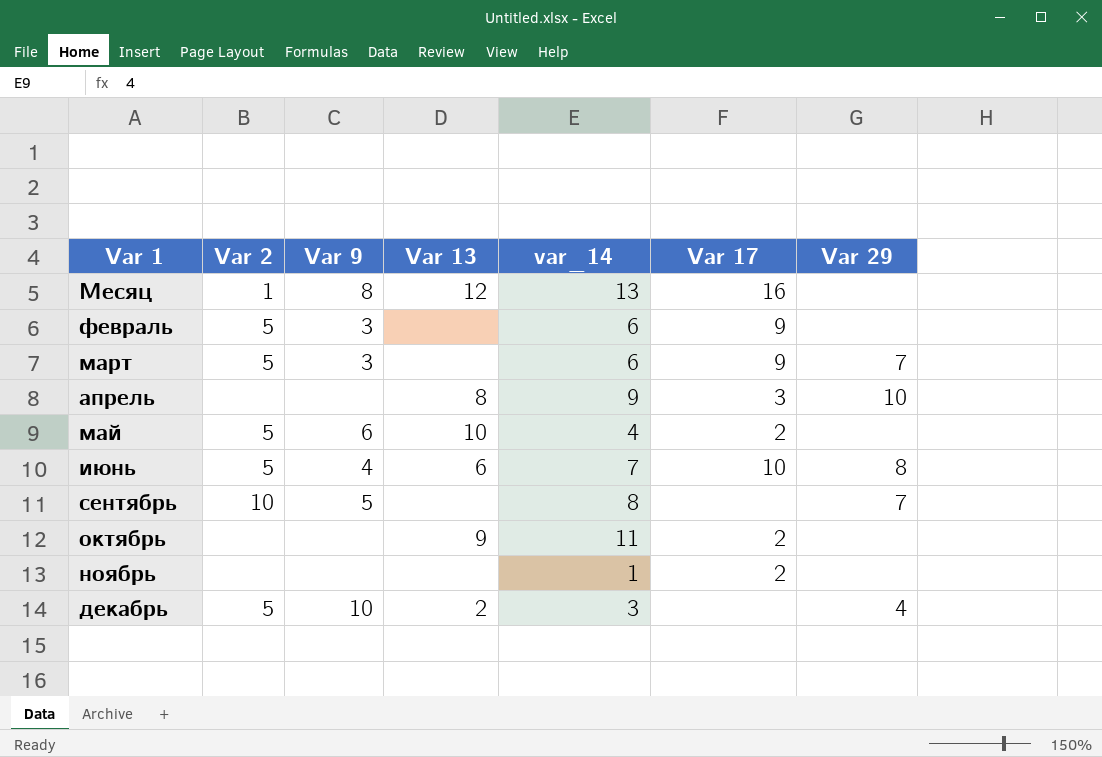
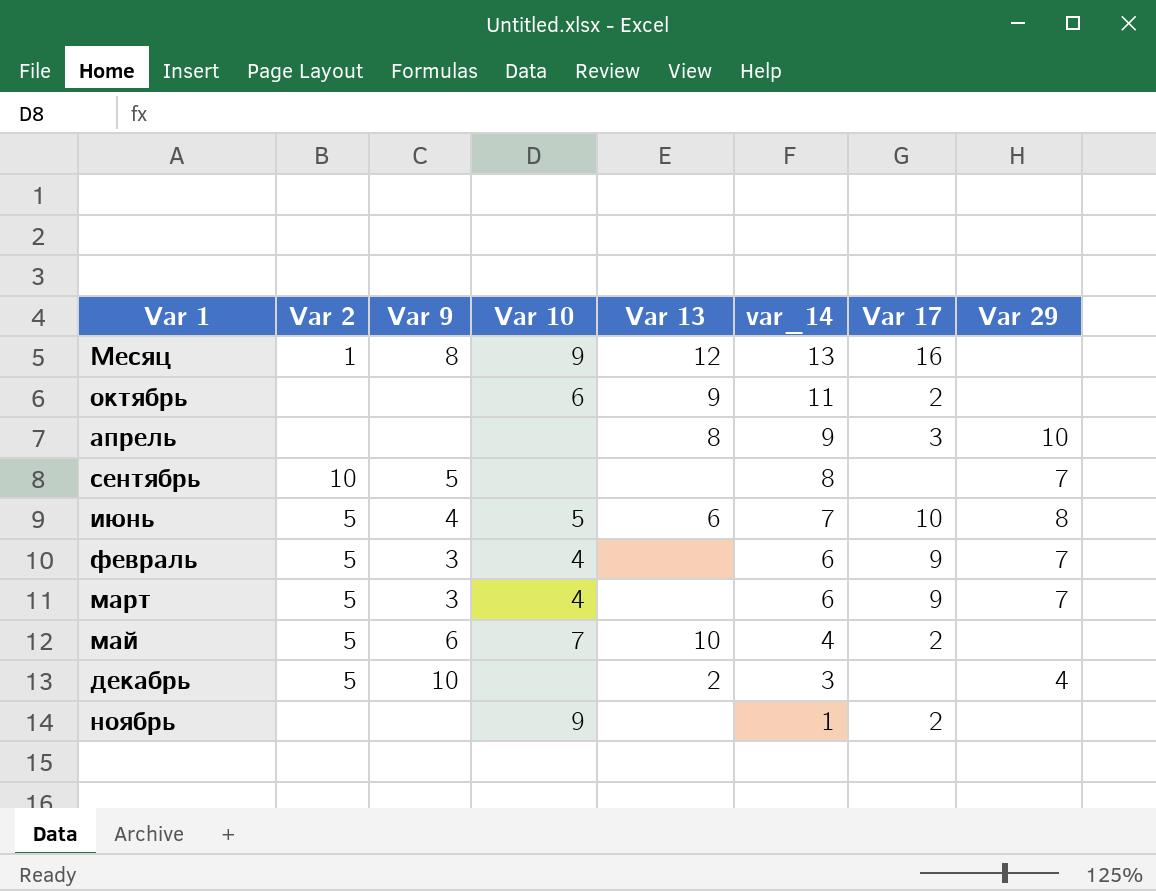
row order: none -> var_14 descending
column Var 10 | position: none -> 4
февраль | Var 29: none -> 7

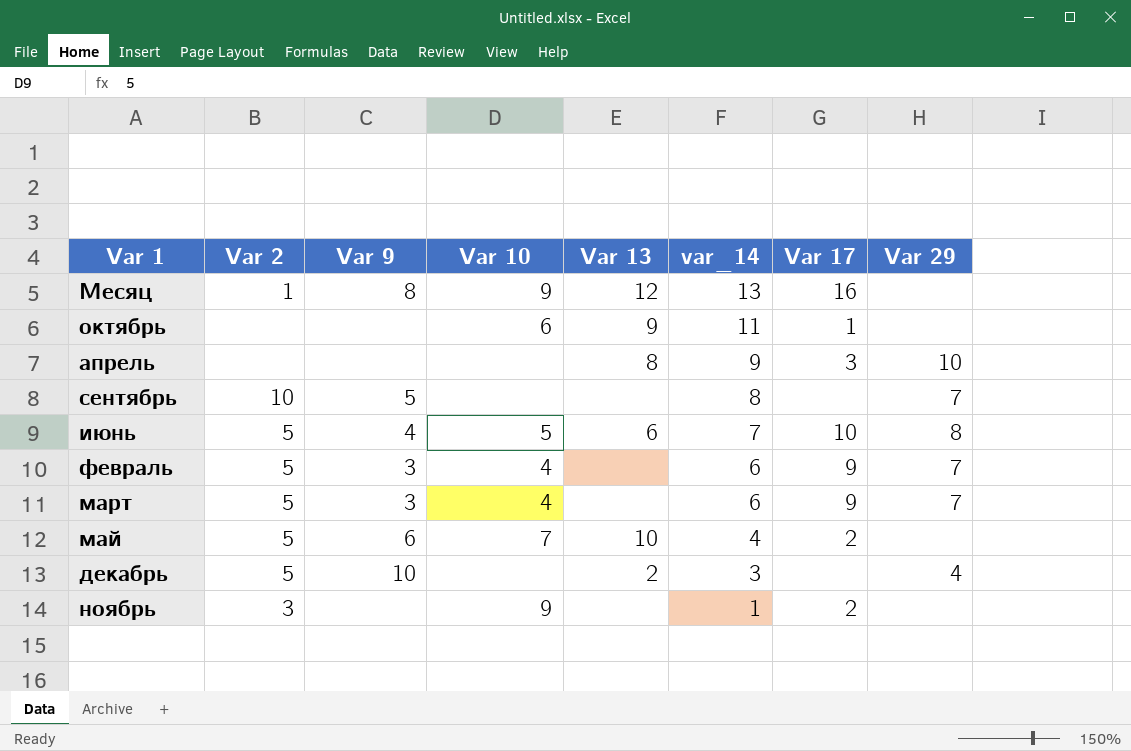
октябрь | Var 17: 2 -> 1
ноябрь | Var 2: none -> 3

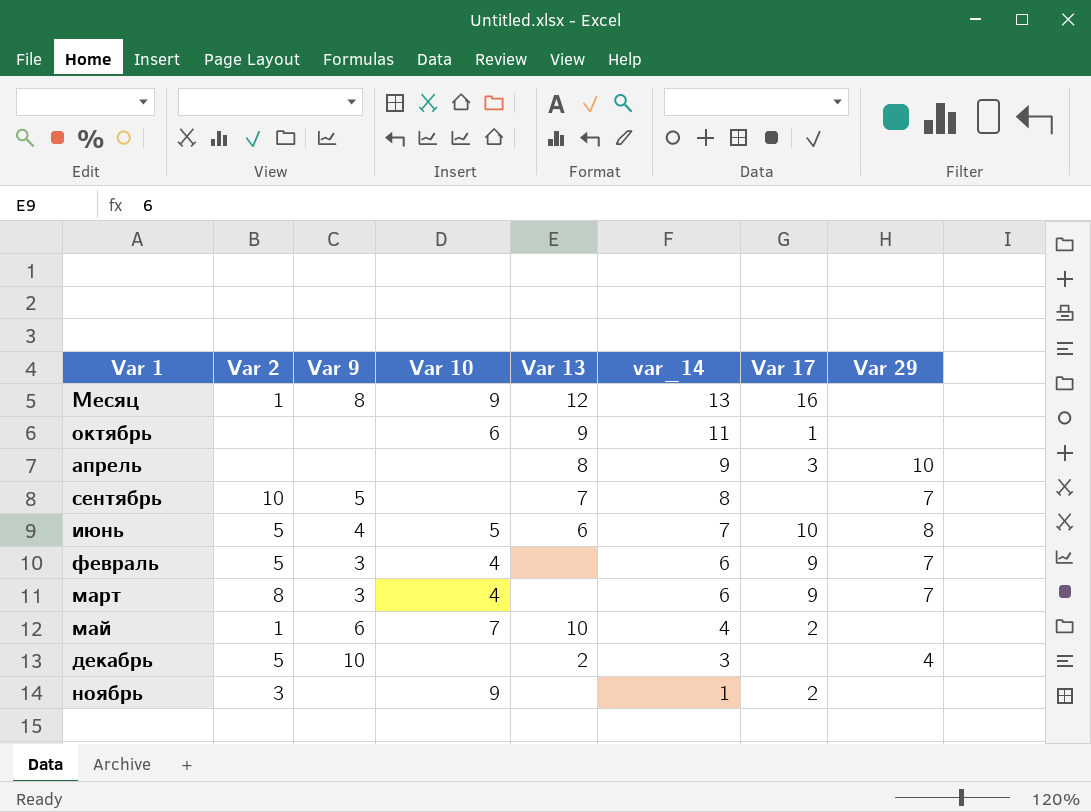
сентябрь | Var 13: none -> 7
март | Var 2: 5 -> 8
май | Var 2: 5 -> 1

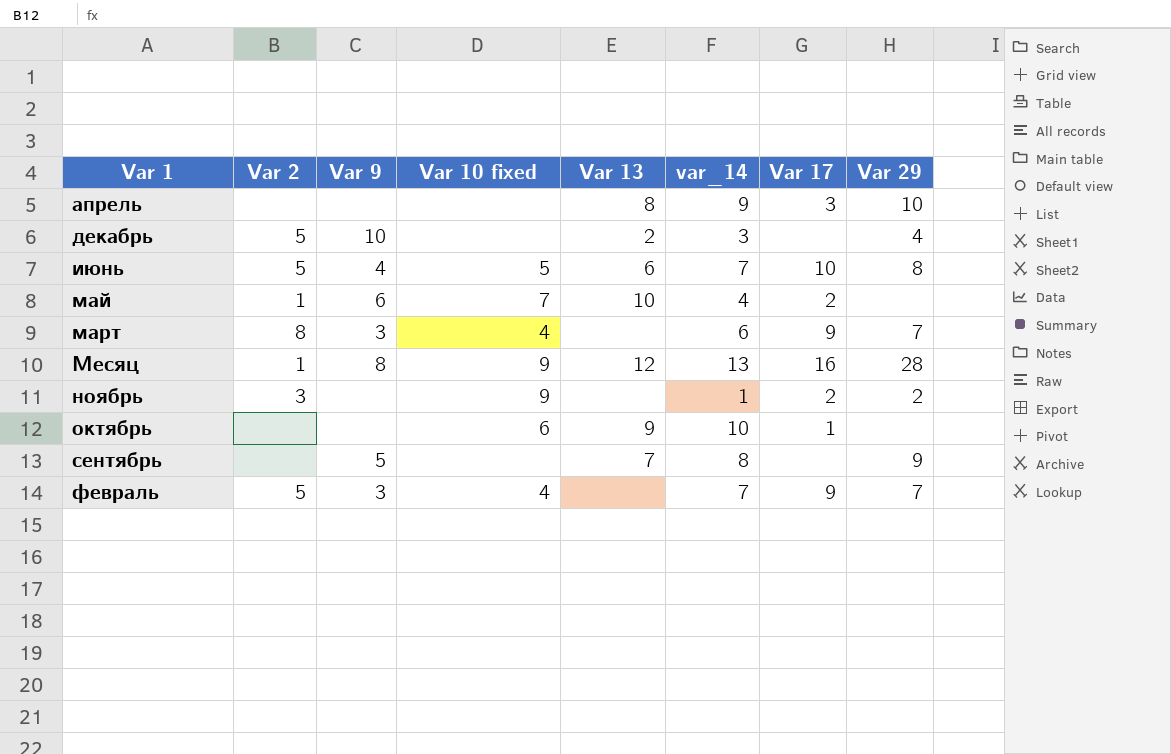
row order: var_14 descending -> Var 1 ascending
column name: Var 10 -> Var 10 fixed
Месяц | Var 29: none -> 28
ноябрь | Var 29: none -> 2
октябрь | var_14: 11 -> 10
сентябрь | Var 2: 10 -> none
сентябрь | Var 29: 7 -> 9
февраль | var_14: 6 -> 7

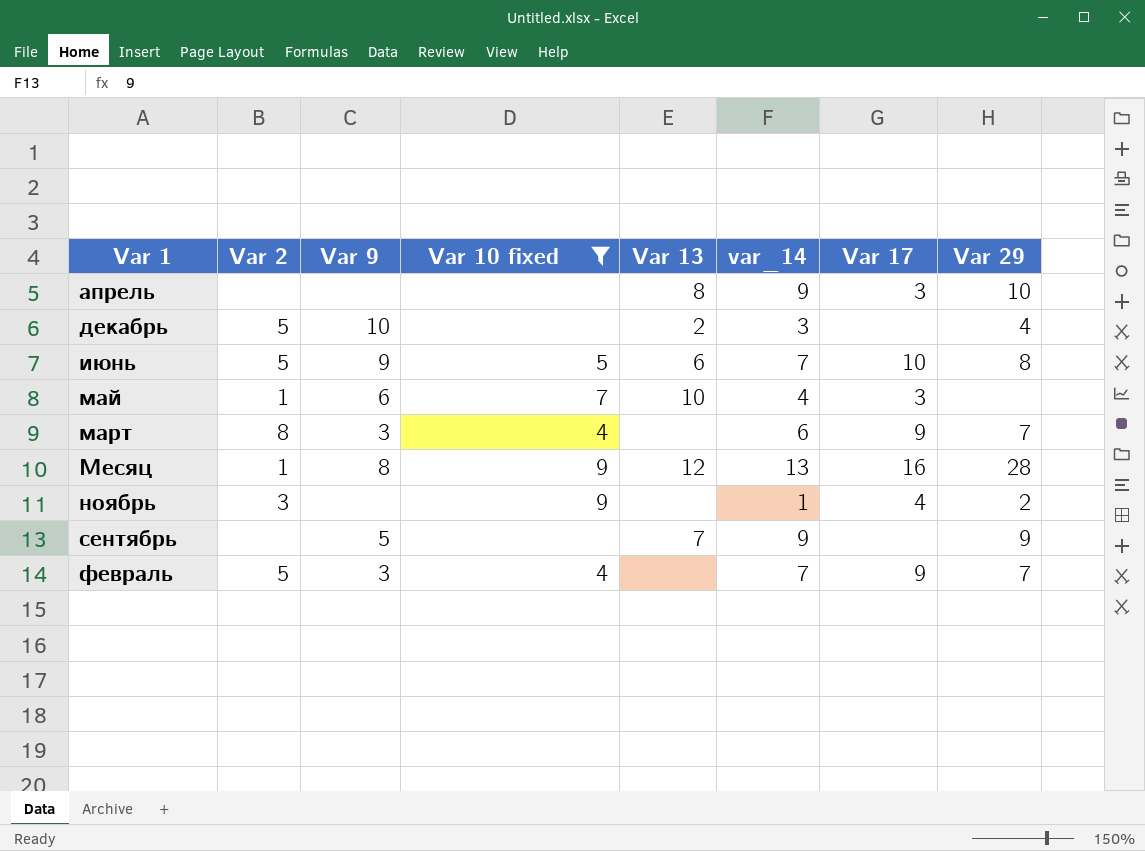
filter: none -> Var 10 fixed != 6
июнь | Var 9: 4 -> 9
май | Var 17: 2 -> 3
ноябрь | Var 17: 2 -> 4
сентябрь | var_14: 8 -> 9

